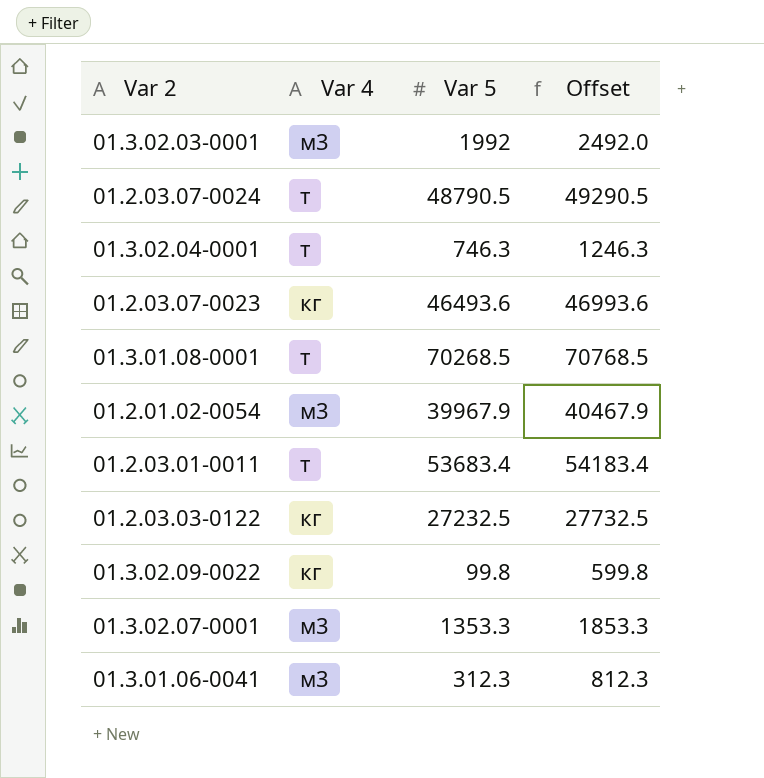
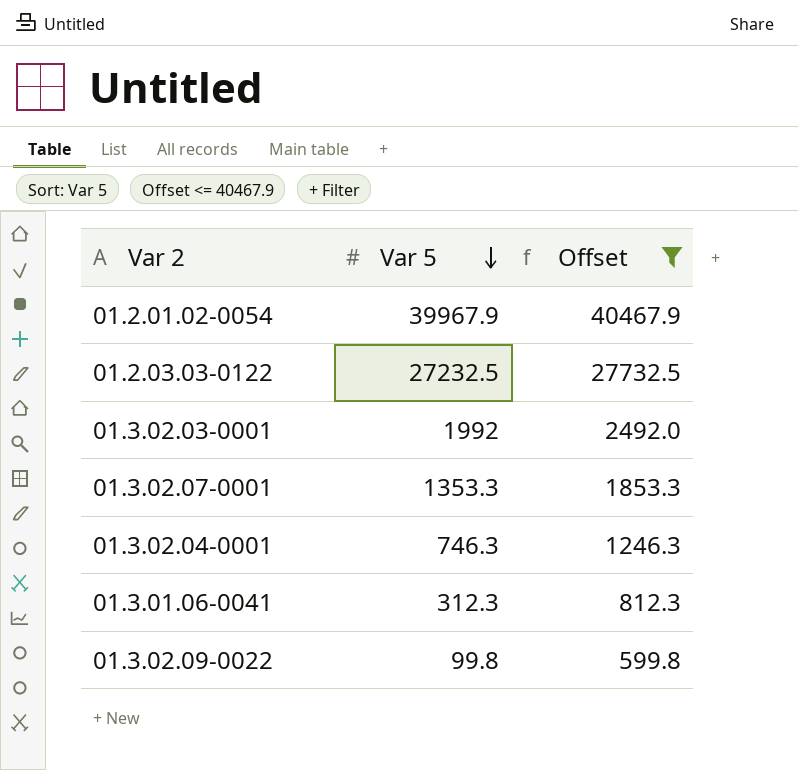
filter: none -> Offset <= 40467.9
row order: none -> Var 5 descending
column Var 4 | position: 2 -> none

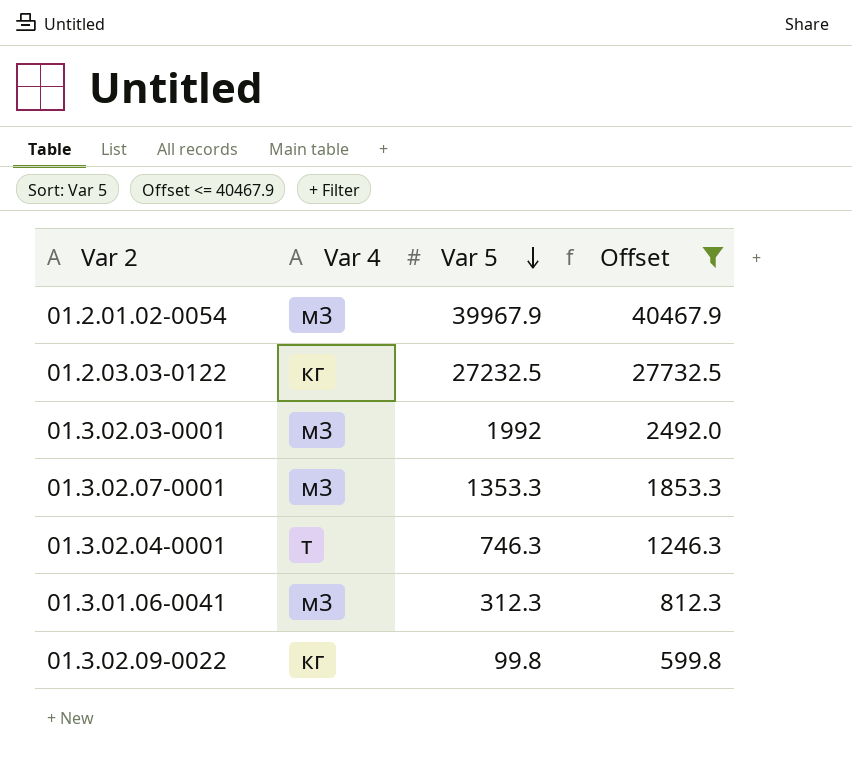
column Var 4 | position: none -> 2

